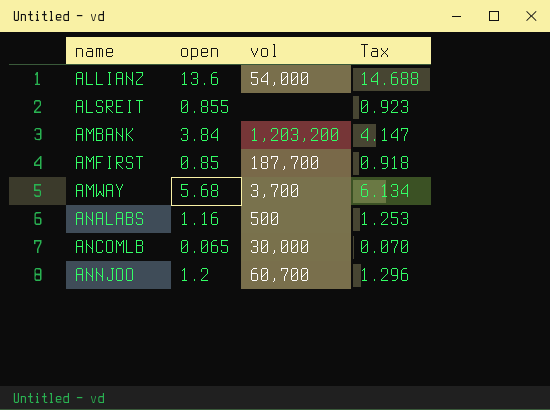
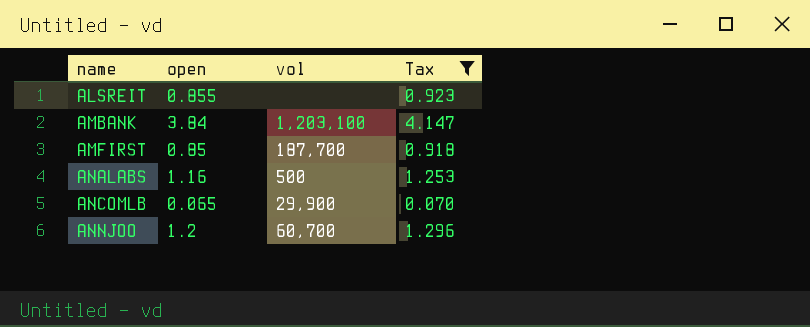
filter: none -> Tax <= 4.147
AMBANK | vol: 1,203,200 -> 1,203,100
ANCOMLB | vol: 30,000 -> 29,900

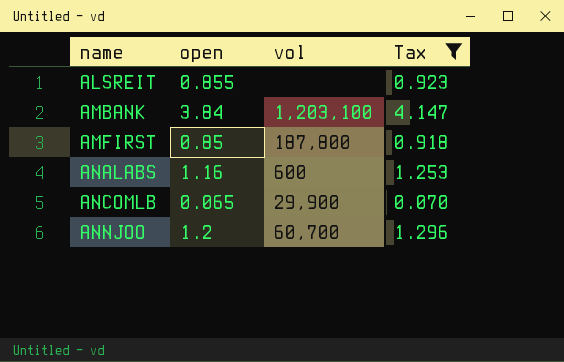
AMFIRST | vol: 187,700 -> 187,800
ANALABS | vol: 500 -> 600

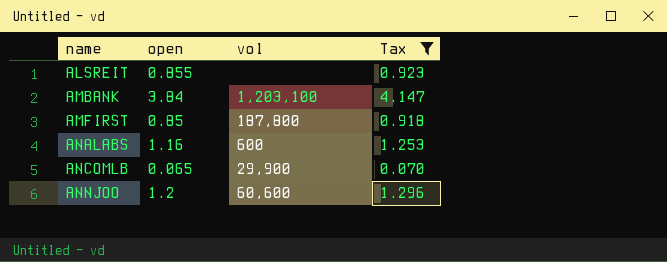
ANNJOO | vol: 60,700 -> 60,600

